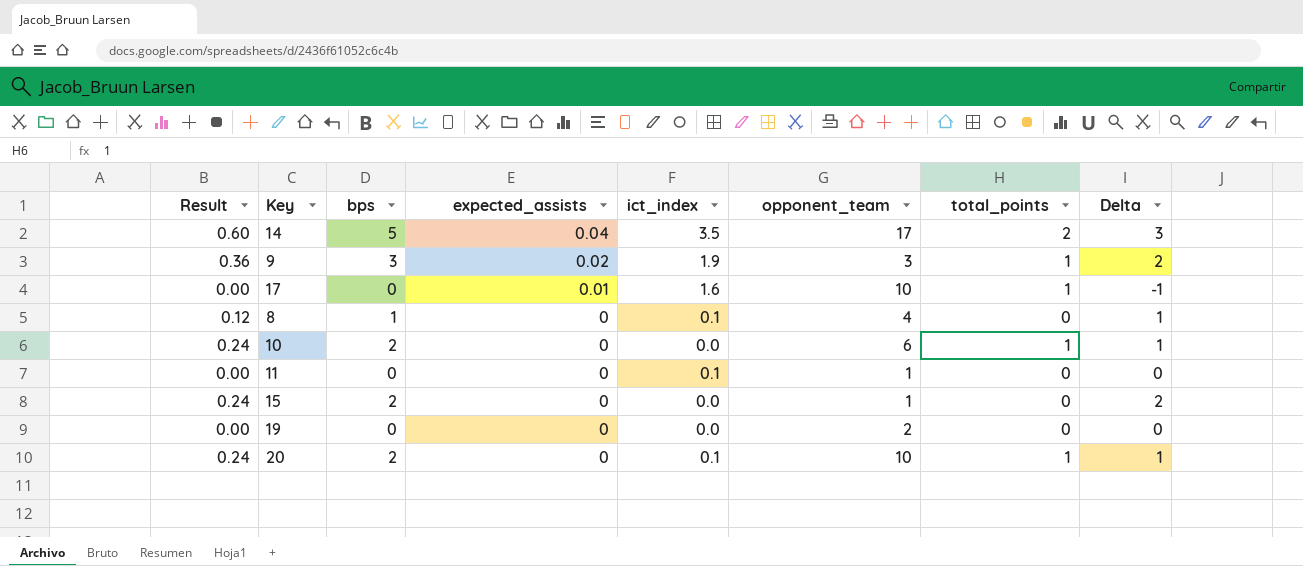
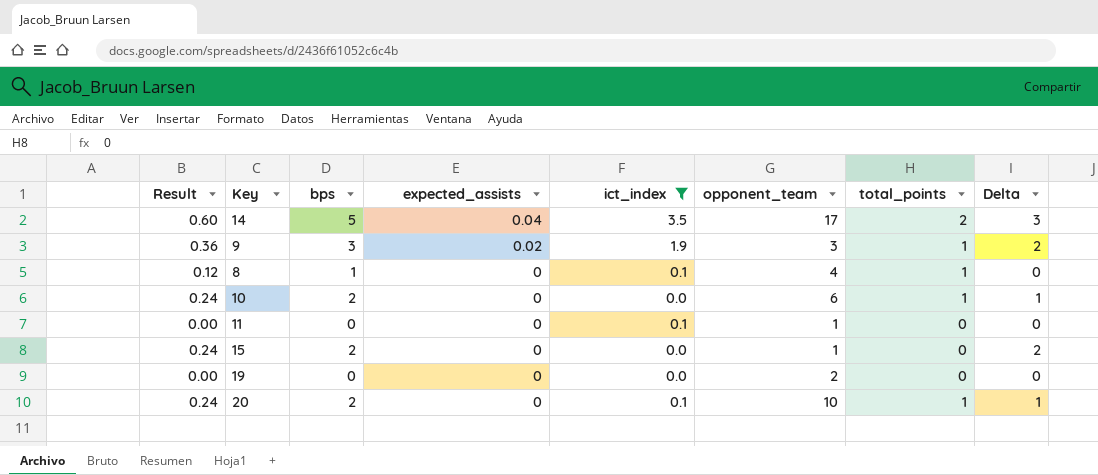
filter: none -> ict_index != 1.6
8 | total_points: 0 -> 1
8 | Delta: 1 -> 0

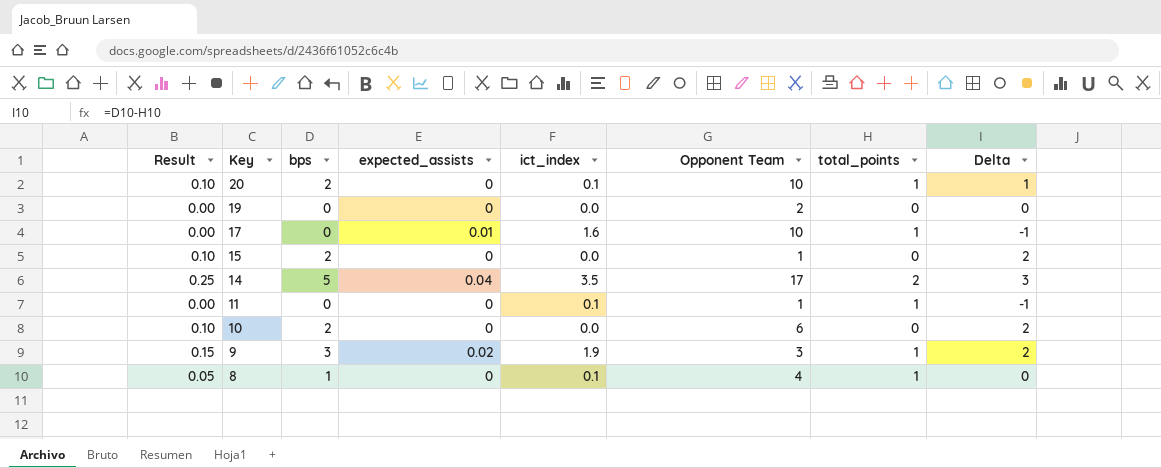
filter: ict_index != 1.6 -> none
row order: expected_assists descending -> Key descending
column Result | formula: [bps] * 0.12 -> [bps] * 0.05
column name: opponent_team -> Opponent Team
11 | total_points: 0 -> 1
11 | Delta: 0 -> -1
10 | total_points: 1 -> 0
10 | Delta: 1 -> 2

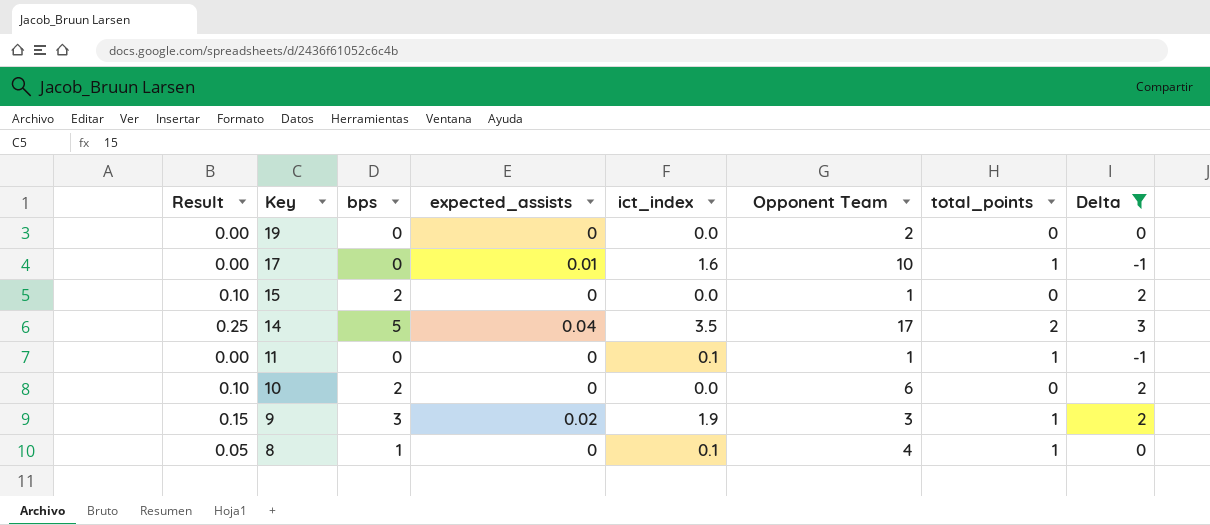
filter: none -> Delta != 1

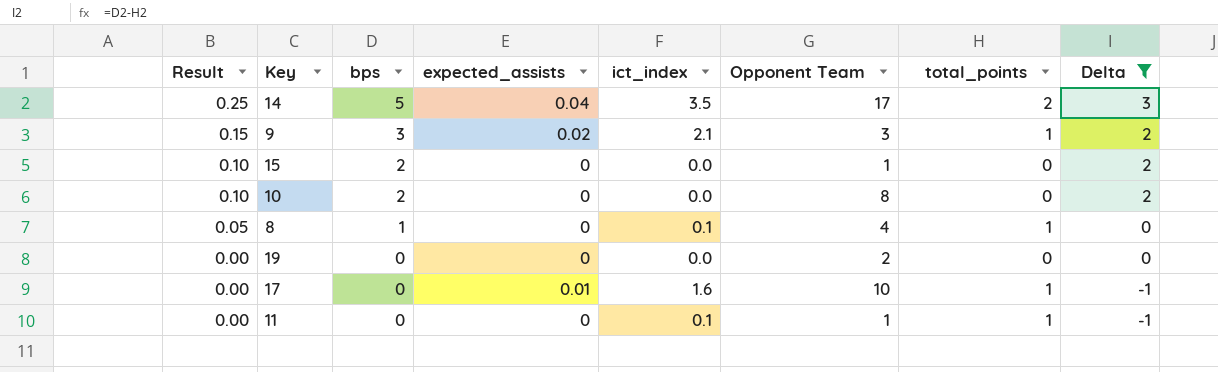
row order: Key descending -> Result descending
9 | ict_index: 1.9 -> 2.1
10 | Opponent Team: 6 -> 8

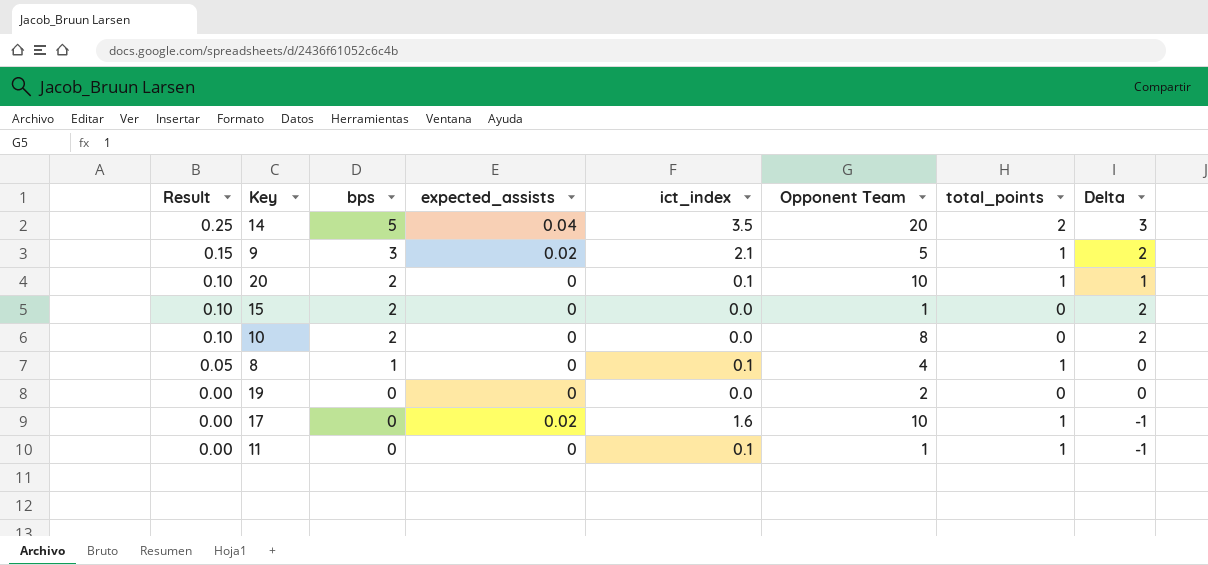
filter: Delta != 1 -> none
14 | Opponent Team: 17 -> 20
9 | Opponent Team: 3 -> 5
17 | expected_assists: 0.01 -> 0.02

